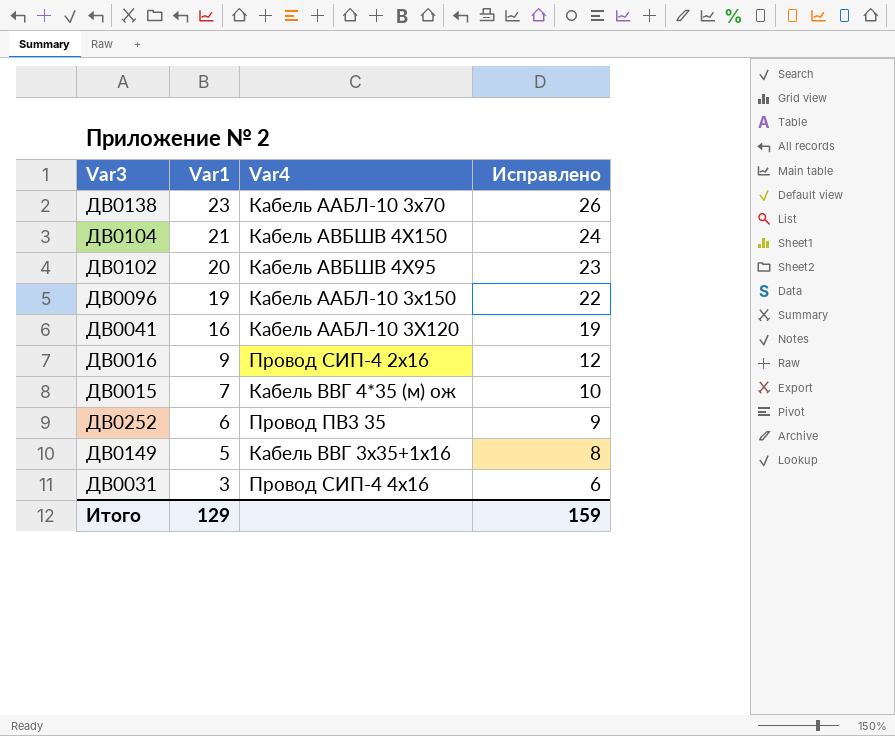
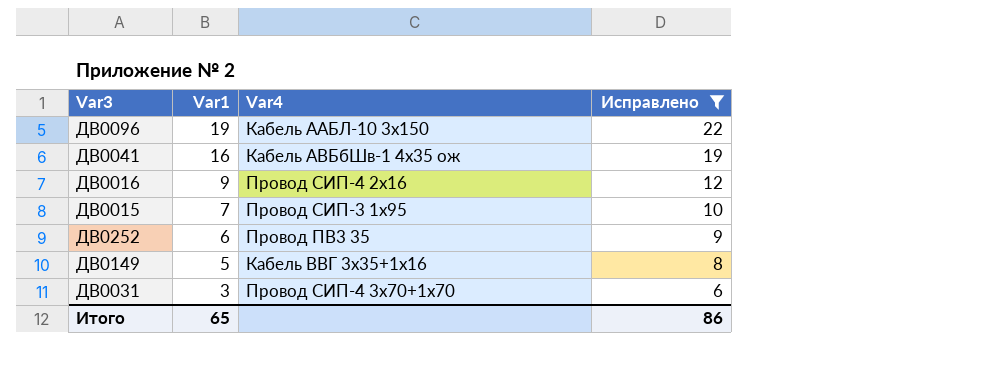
filter: none -> Исправлено <= 22
ДВ0041 | Var4: Кабель ААБЛ-10 3Х120 -> Кабель АВБбШв-1 4х35 ож
ДВ0015 | Var4: Кабель ВВГ 4*35 (м) ож -> Провод СИП-3 1х95
ДВ0031 | Var4: Провод СИП-4 4х16 -> Провод СИП-4 3х70+1х70
Итого | Var1: 129 -> 65
Итого | Исправлено: 159 -> 86

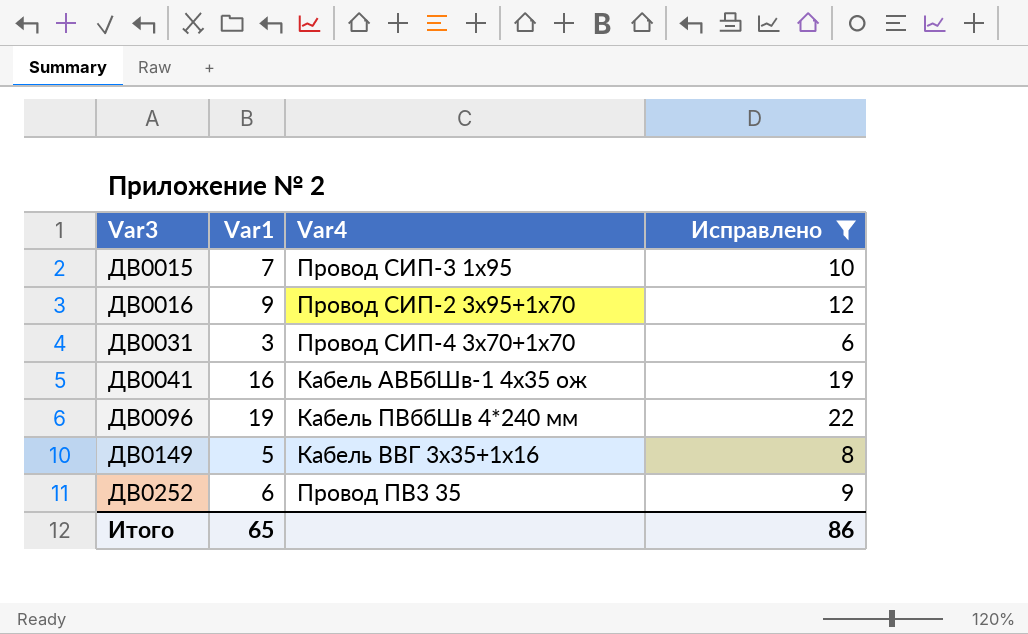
row order: Var1 descending -> Var3 ascending
ДВ0016 | Var4: Провод СИП-4 2х16 -> Провод СИП-2 3х95+1х70
ДВ0096 | Var4: Кабель ААБЛ-10 3х150 -> Кабель ПВббШв 4*240 мм

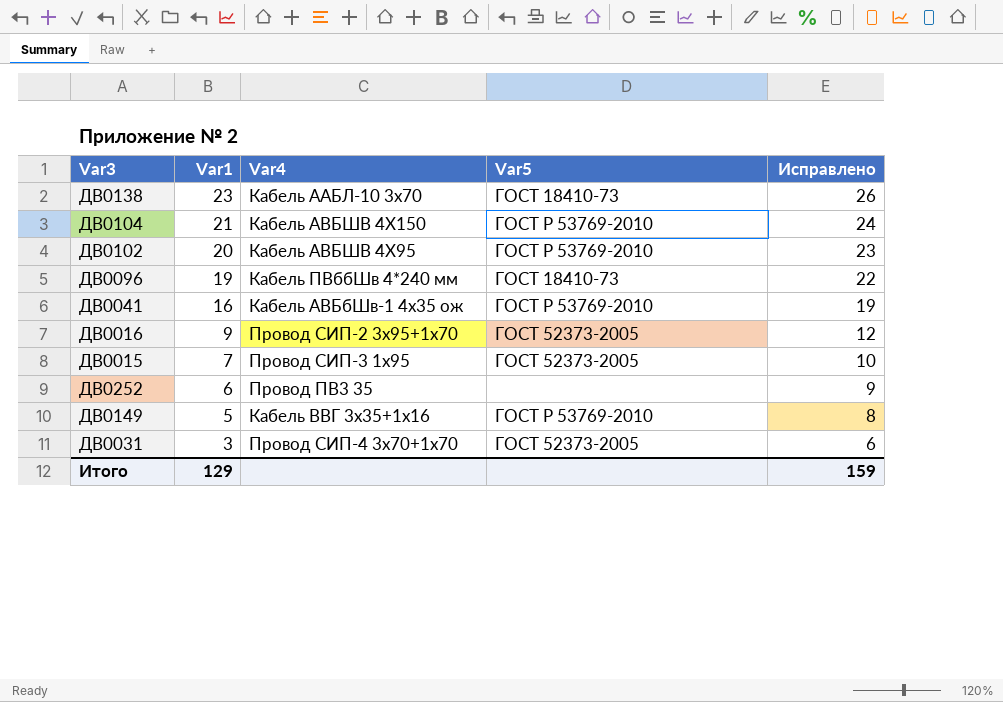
filter: Исправлено <= 22 -> none
row order: Var3 ascending -> Var1 descending
column Var5 | position: none -> 4
Итого | Var1: 65 -> 129
Итого | Исправлено: 86 -> 159

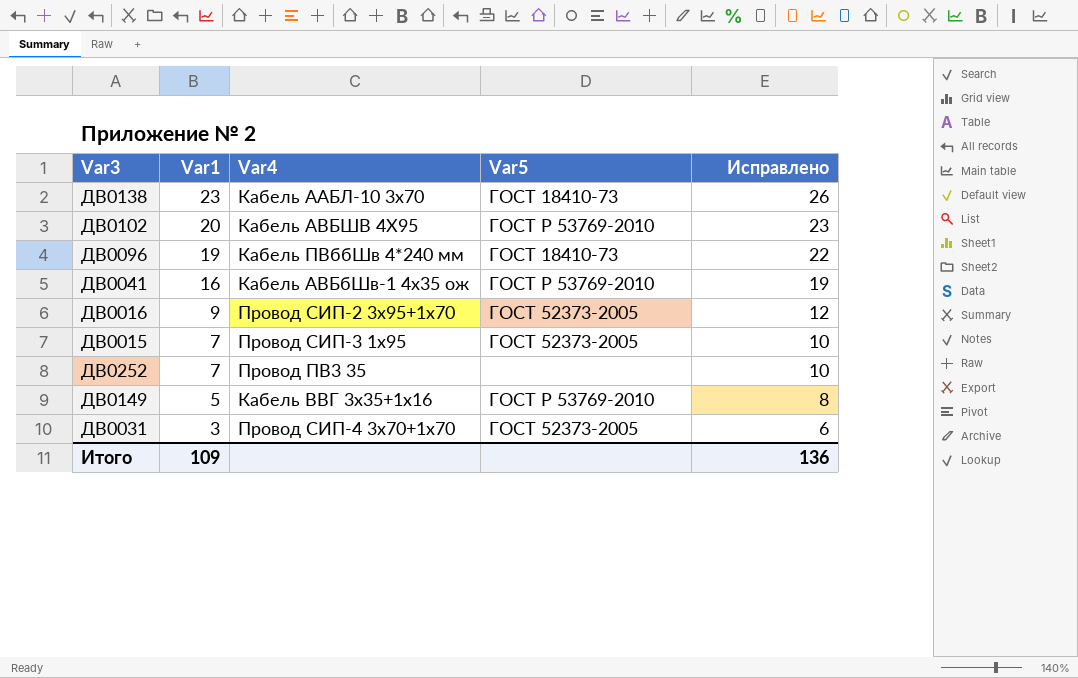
row ДВ0104: 21 | Кабель АВБШВ 4Х150 | ГОСТ Р 53769-2010 | 24 -> none
ДВ0252 | Var1: 6 -> 7
ДВ0252 | Исправлено: 9 -> 10
Итого | Var1: 129 -> 109
Итого | Исправлено: 159 -> 136

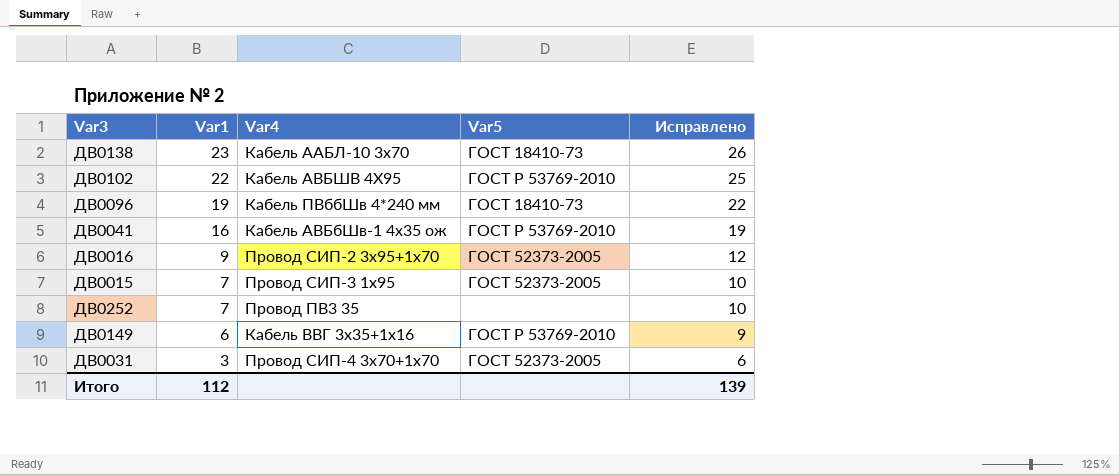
ДВ0102 | Var1: 20 -> 22
ДВ0102 | Исправлено: 23 -> 25
ДВ0149 | Var1: 5 -> 6
ДВ0149 | Исправлено: 8 -> 9
Итого | Var1: 109 -> 112
Итого | Исправлено: 136 -> 139

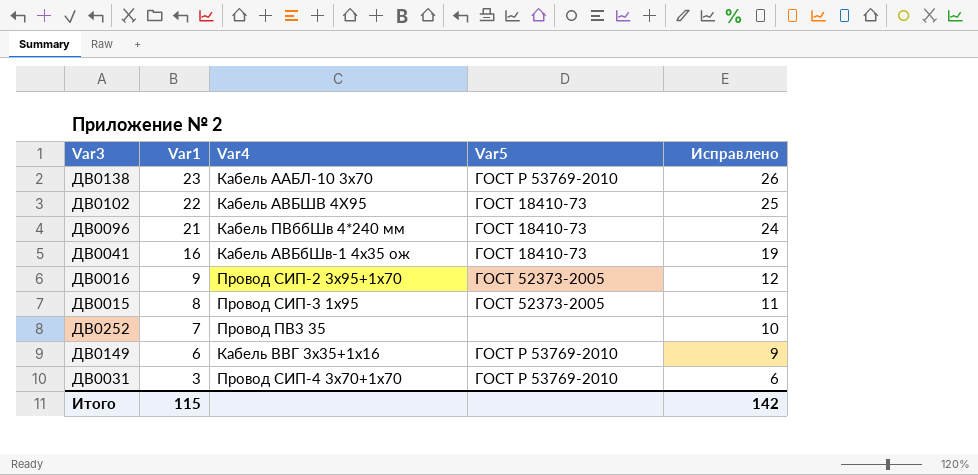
ДВ0138 | Var5: ГОСТ 18410-73 -> ГОСТ Р 53769-2010
ДВ0102 | Var5: ГОСТ Р 53769-2010 -> ГОСТ 18410-73
ДВ0096 | Var1: 19 -> 21
ДВ0096 | Исправлено: 22 -> 24
ДВ0041 | Var5: ГОСТ Р 53769-2010 -> ГОСТ 18410-73
ДВ0015 | Var1: 7 -> 8
ДВ0015 | Исправлено: 10 -> 11
ДВ0031 | Var5: ГОСТ 52373-2005 -> ГОСТ Р 53769-2010
Итого | Var1: 112 -> 115
Итого | Исправлено: 139 -> 142

